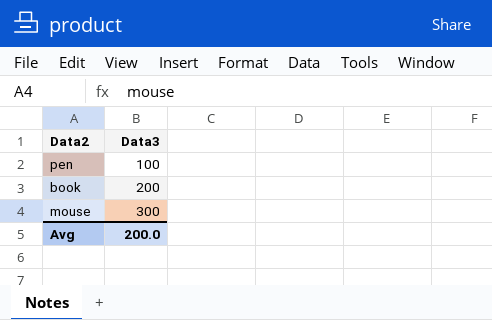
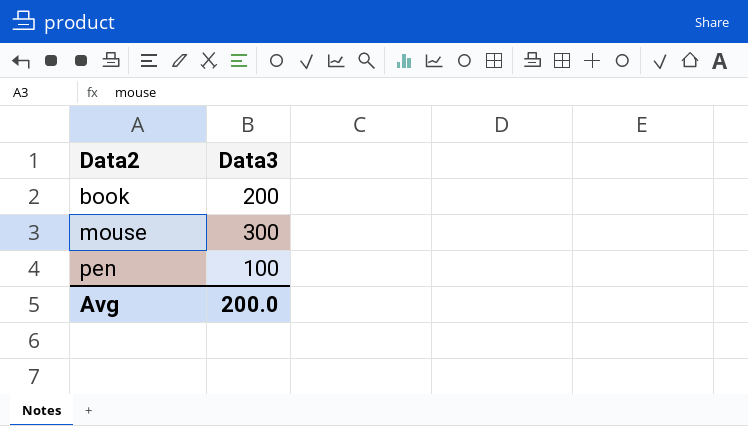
row order: Data3 ascending -> Data2 ascending

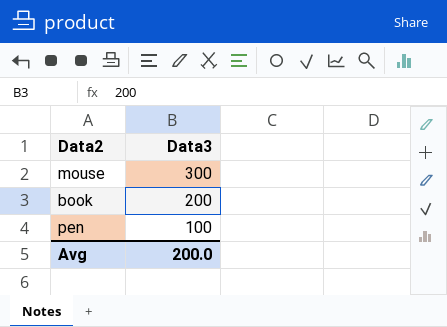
row order: Data2 ascending -> Data3 descending

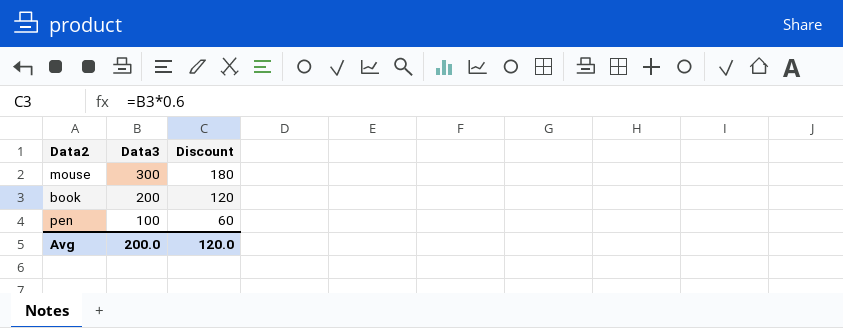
column Discount | formula: none -> [Data3] * 0.6

